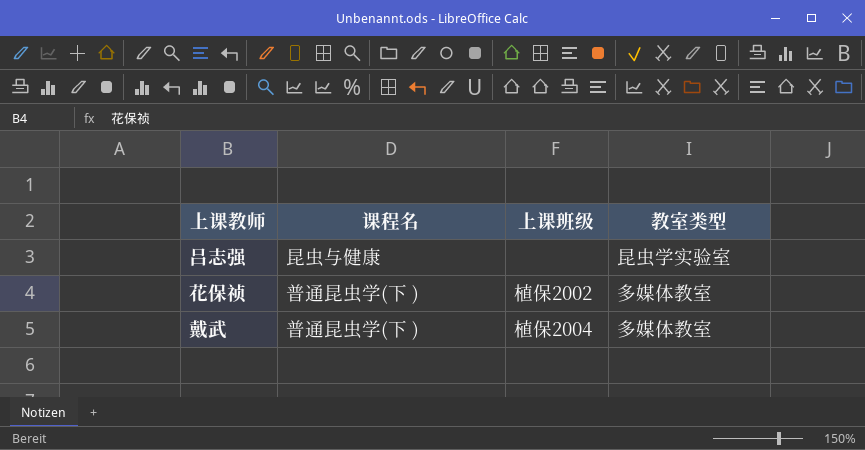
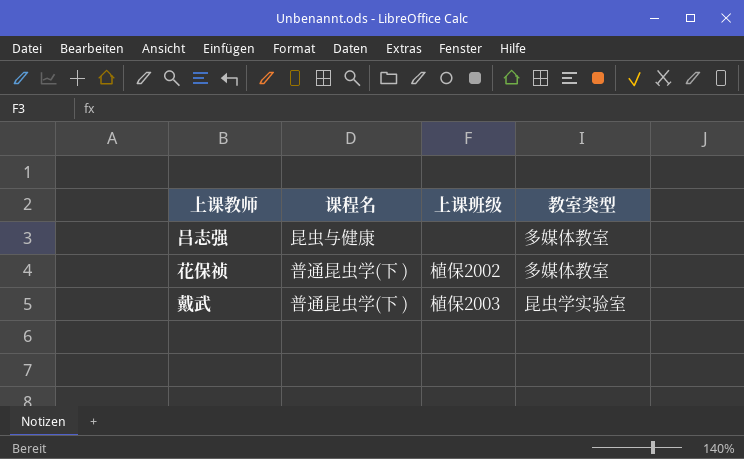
吕志强 | 教室类型: 昆虫学实验室 -> 多媒体教室
戴武 | 上课班级: 植保2004 -> 植保2003
戴武 | 教室类型: 多媒体教室 -> 昆虫学实验室

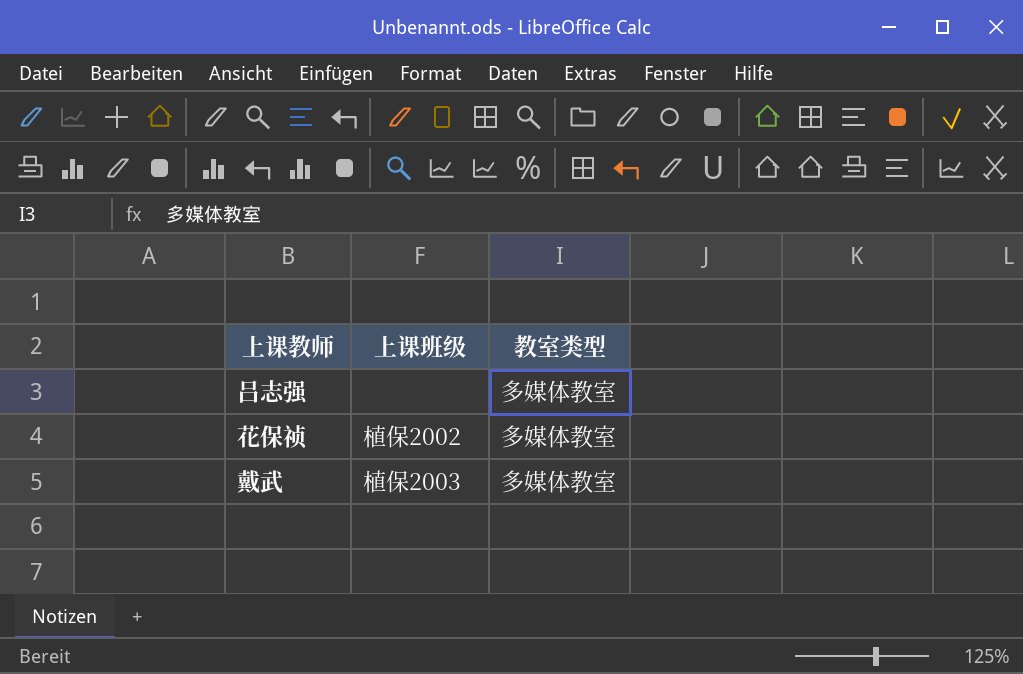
column 课程名 | position: 2 -> none
戴武 | 教室类型: 昆虫学实验室 -> 多媒体教室

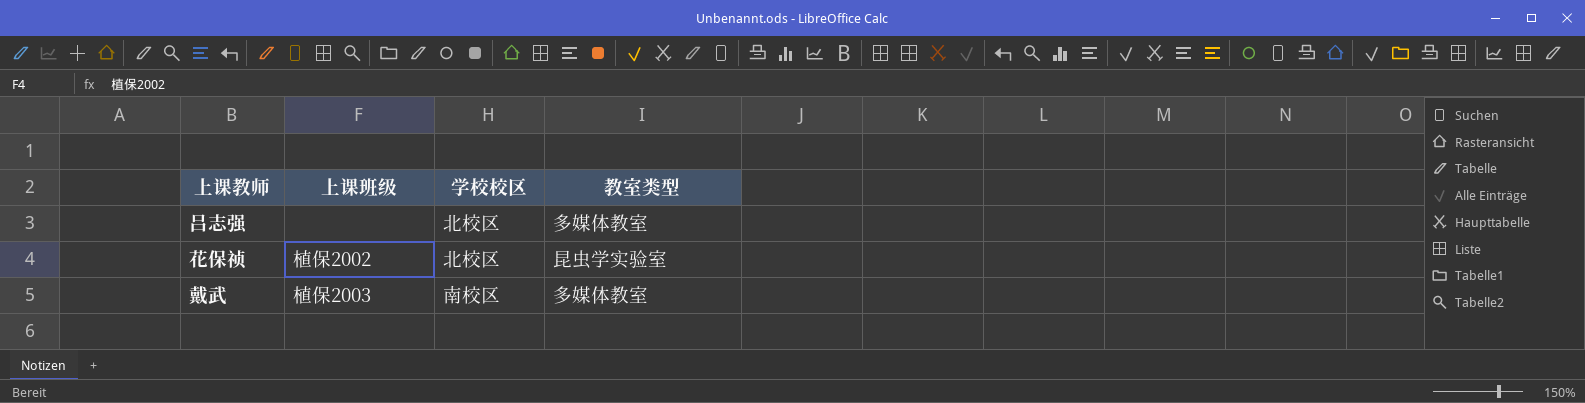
column 学校校区 | position: none -> 3
花保祯 | 教室类型: 多媒体教室 -> 昆虫学实验室

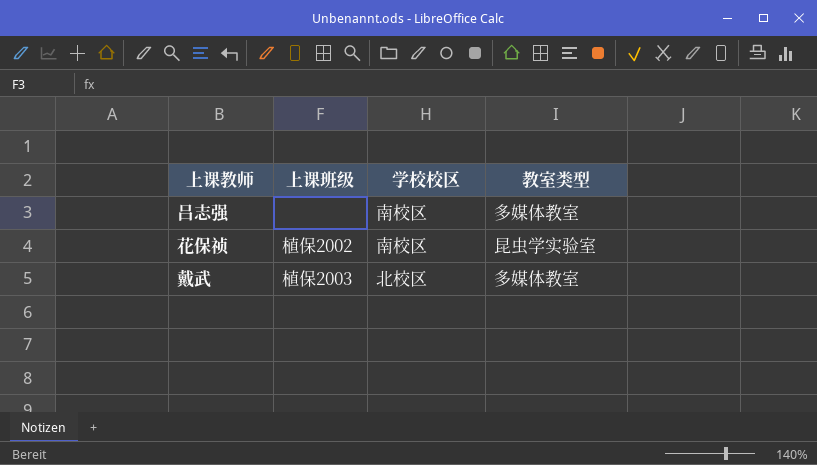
吕志强 | 学校校区: 北校区 -> 南校区
花保祯 | 学校校区: 北校区 -> 南校区
戴武 | 学校校区: 南校区 -> 北校区

